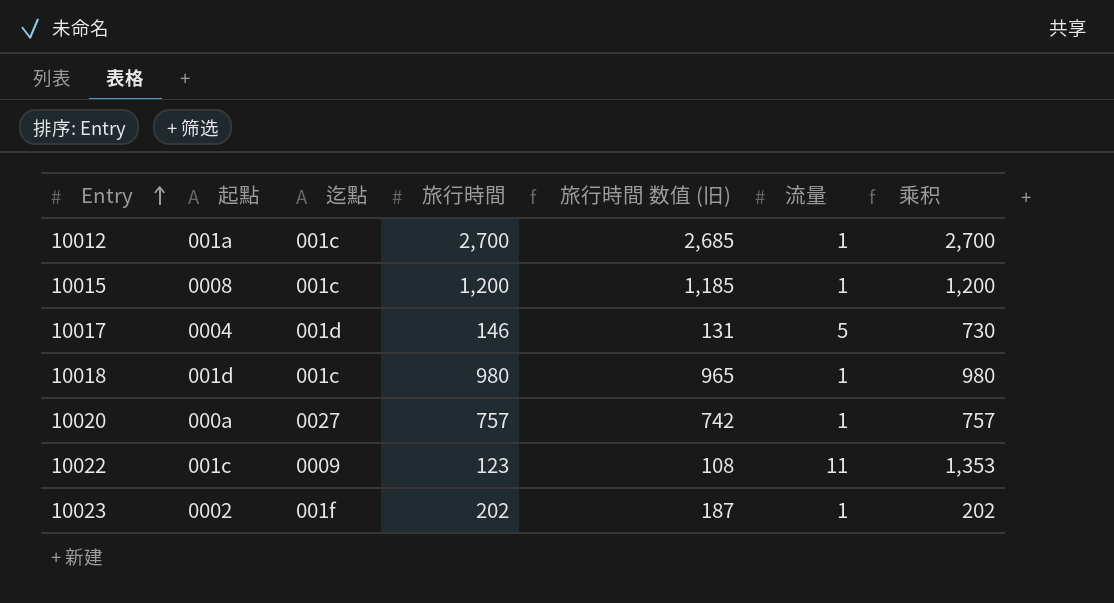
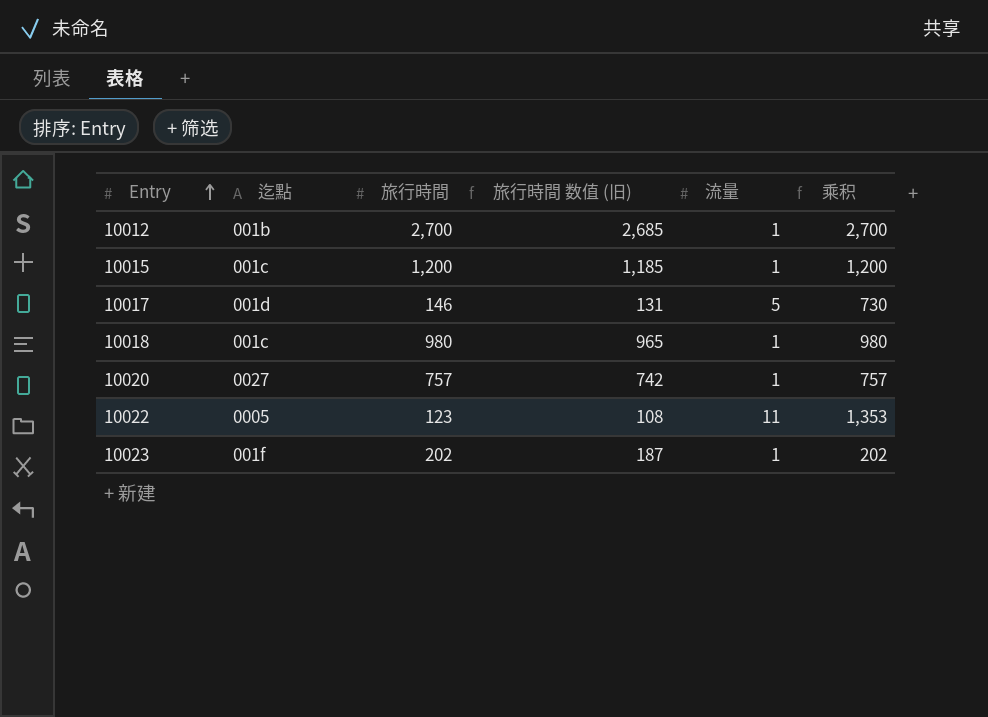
column 起點 | position: 2 -> none
10012 | 迄點: 001c -> 001b
10022 | 迄點: 0009 -> 0005

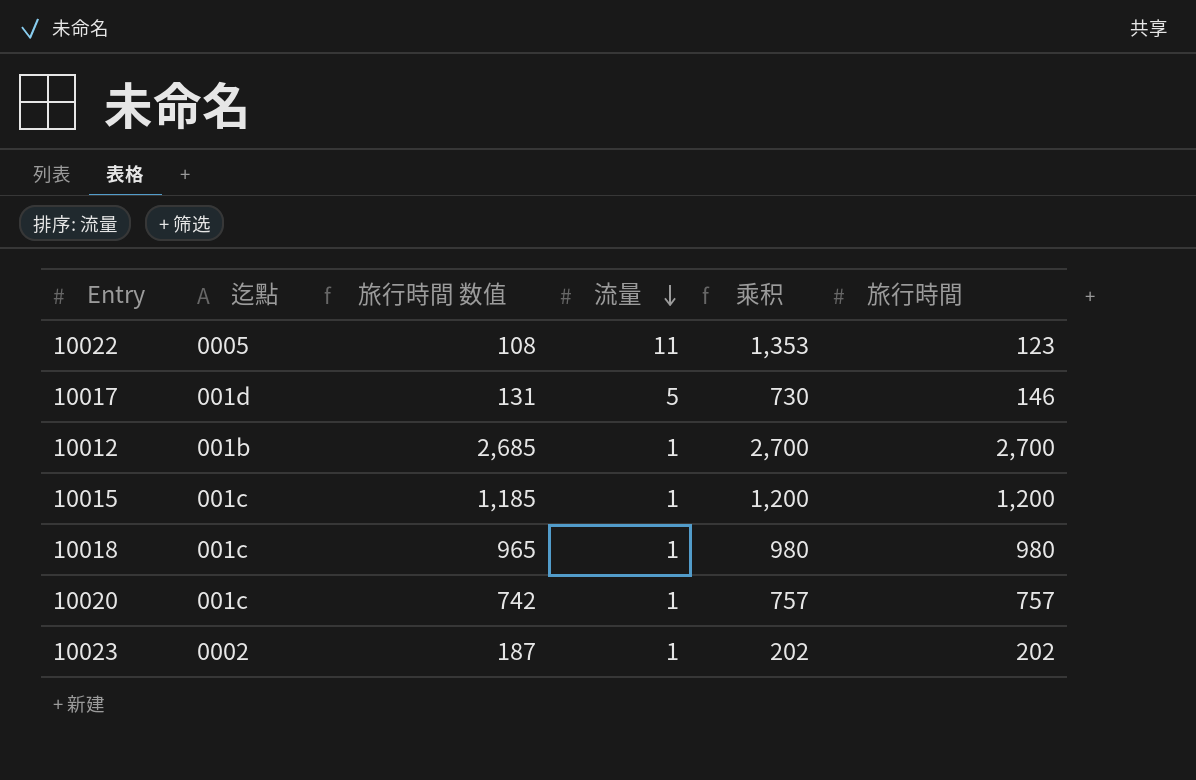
row order: Entry ascending -> 流量 descending
column name: 旅行時間 数值 (旧) -> 旅行時間 数值
column 旅行時間 | position: 3 -> 6
10020 | 迄點: 0027 -> 001c
10023 | 迄點: 001f -> 0002

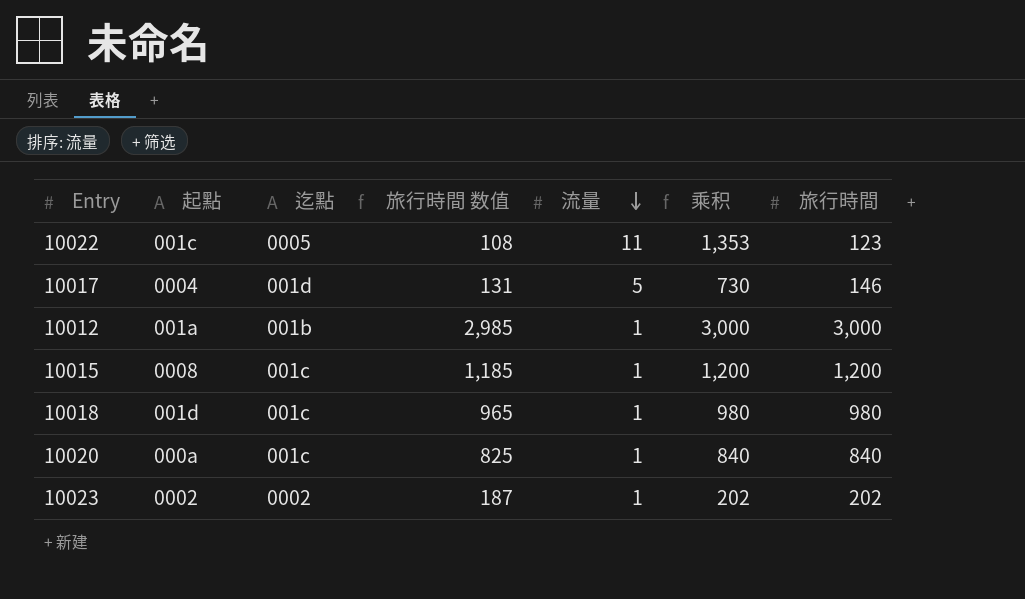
column 起點 | position: none -> 2
10012 | 旅行時間 数值: 2,685 -> 2,985
10012 | 乘积: 2,700 -> 3,000
10012 | 旅行時間: 2,700 -> 3,000
10020 | 旅行時間 数值: 742 -> 825
10020 | 乘积: 757 -> 840
10020 | 旅行時間: 757 -> 840

